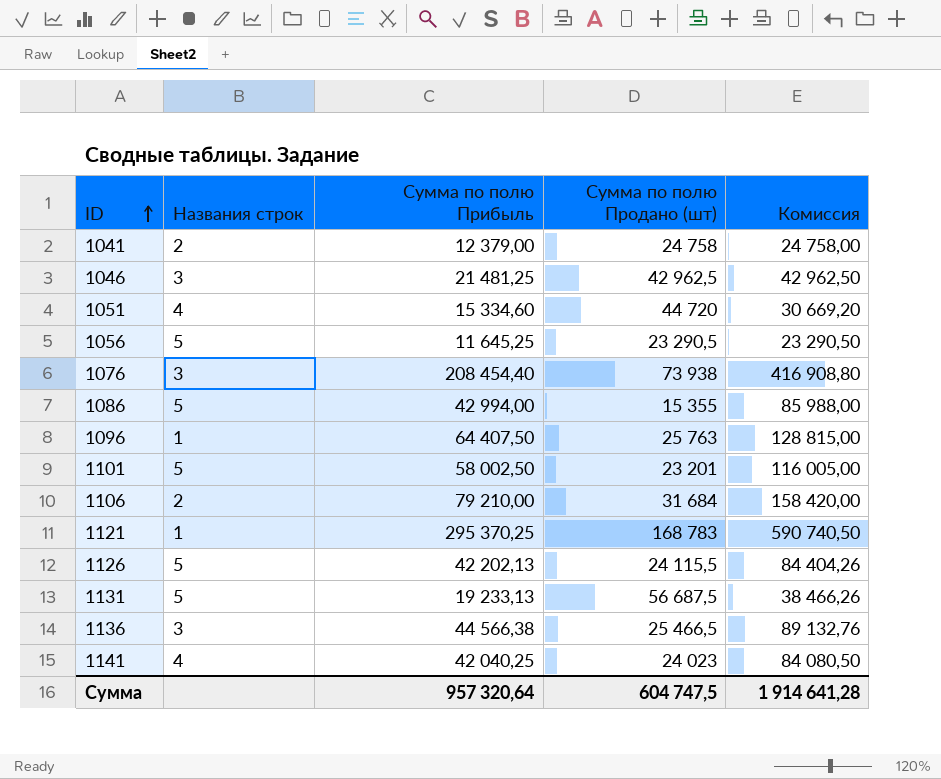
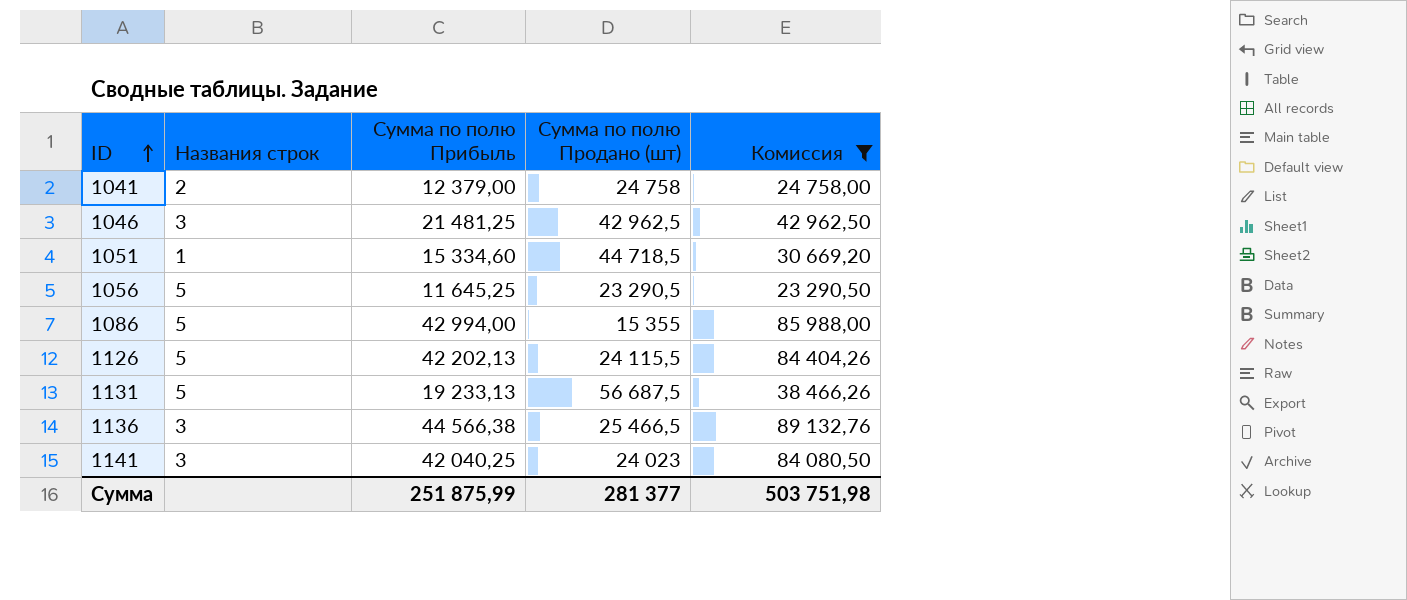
filter: none -> Комиссия <= 89 132,76
1051 | Названия строк: 4 -> 1
1051 | Сумма по полю Продано (шт): 44 720 -> 44 718,5
1141 | Названия строк: 4 -> 3
Сумма | Сумма по полю Прибыль: 957 320,64 -> 251 875,99
Сумма | Сумма по полю Продано (шт): 604 747,5 -> 281 377
Сумма | Комиссия: 1 914 641,28 -> 503 751,98

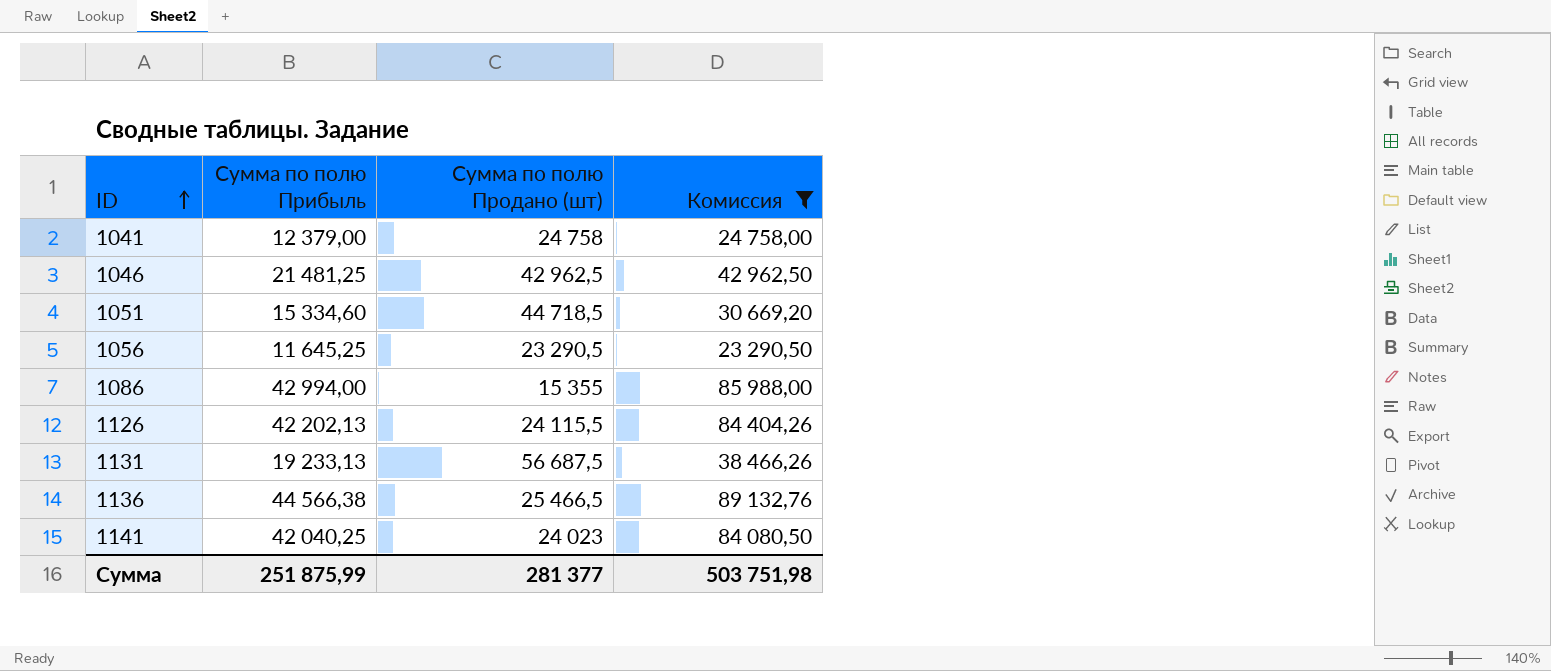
column Названия строк | position: 2 -> none

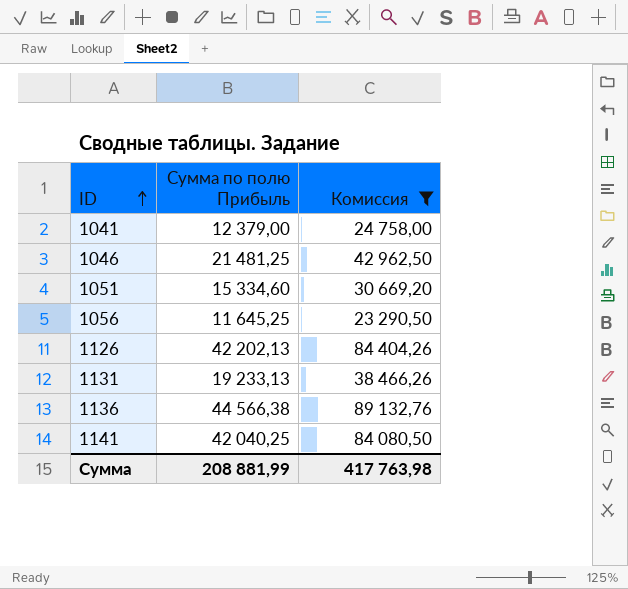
column Сумма по полю Продано (шт) | position: 3 -> none
row 1086: 42 994,00 | 15 355 | 85 988,00 -> none
Сумма | Сумма по полю Прибыль: 251 875,99 -> 208 881,99
Сумма | Комиссия: 503 751,98 -> 417 763,98

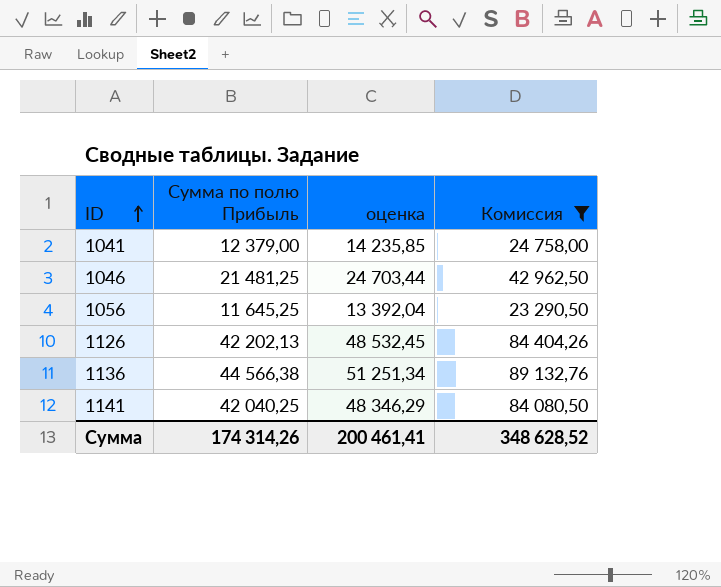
column оценка | formula: none -> [Сумма по полю Прибыль] * 1,15
row 1051: 15 334,60 | 30 669,20 -> none
row 1131: 19 233,13 | 38 466,26 -> none
Сумма | Сумма по полю Прибыль: 208 881,99 -> 174 314,26
Сумма | Комиссия: 417 763,98 -> 348 628,52

